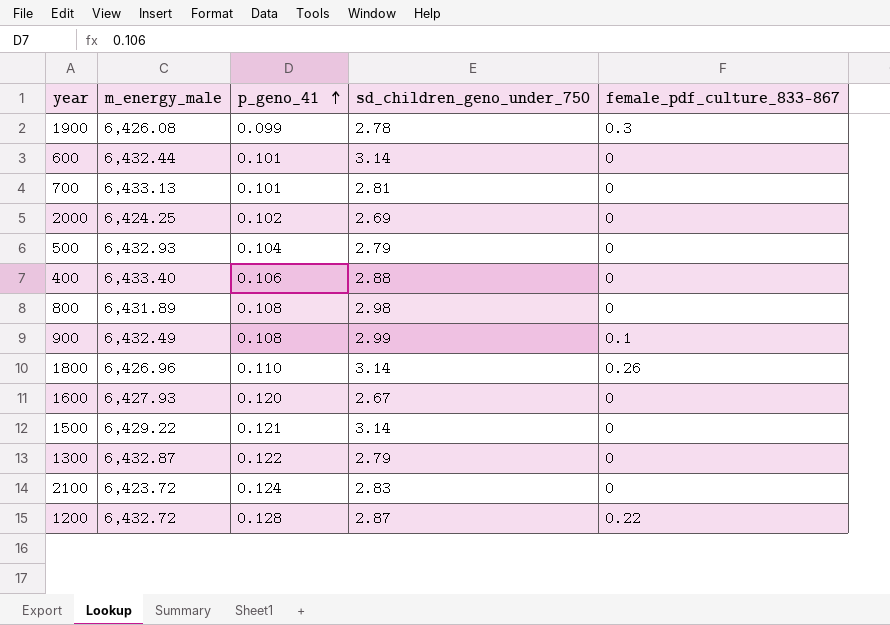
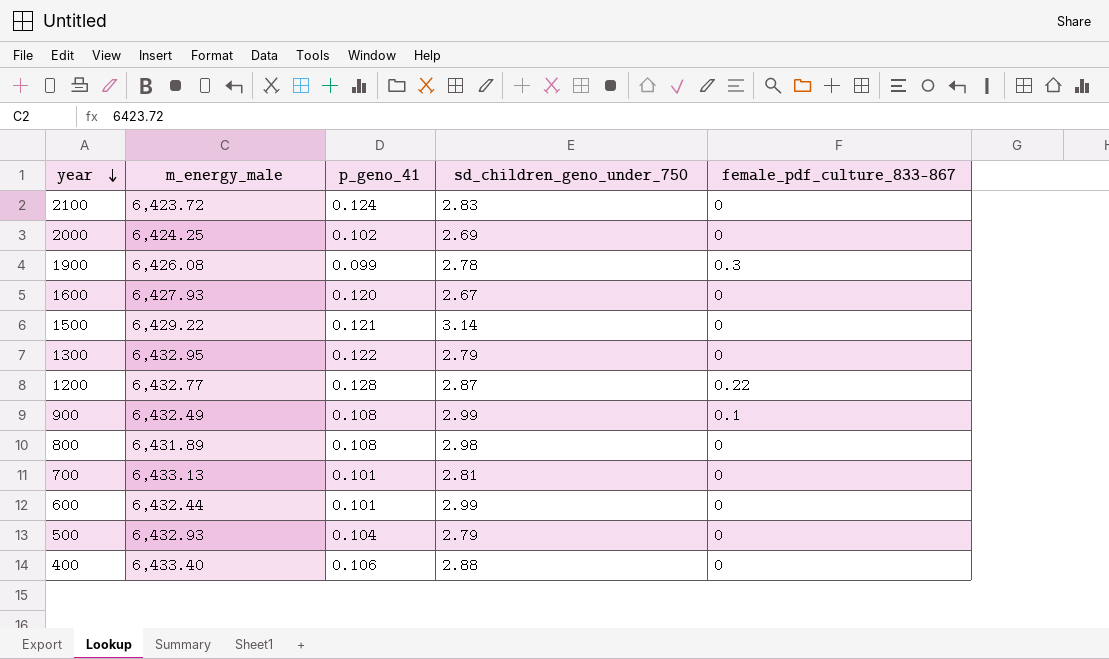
row order: p_geno_41 ascending -> year descending
row 1800: 6,426.96 | 0.110 | 3.14 | 0.26 -> none
1300 | m_energy_male: 6,432.87 -> 6,432.95
1200 | m_energy_male: 6,432.72 -> 6,432.77
600 | sd_children_geno_under_750: 3.14 -> 2.99

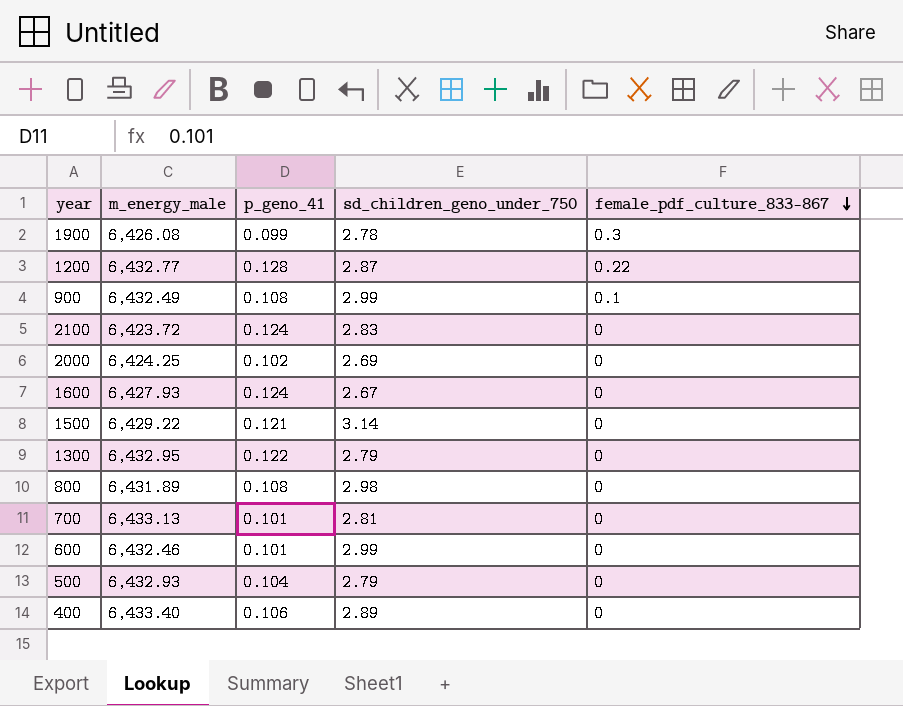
row order: year descending -> female_pdf_culture_833-867 descending
1600 | p_geno_41: 0.120 -> 0.124
600 | m_energy_male: 6,432.44 -> 6,432.46
400 | sd_children_geno_under_750: 2.88 -> 2.89

